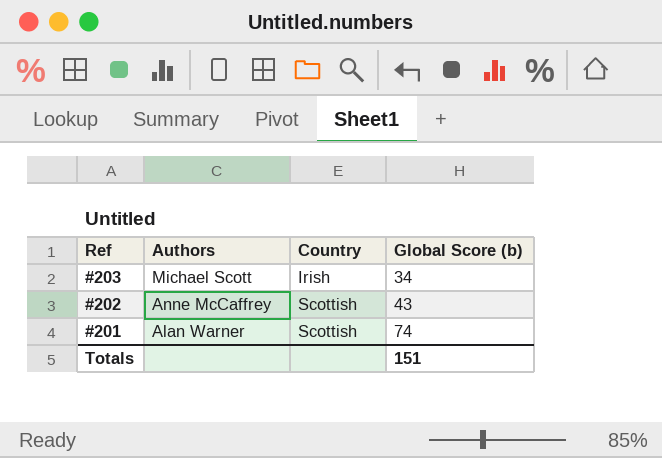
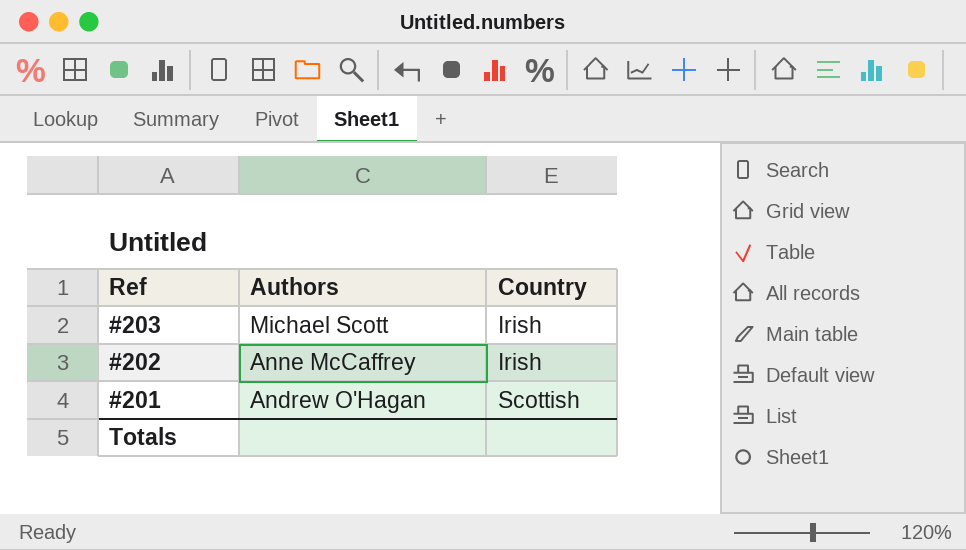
column Global Score (b) | position: 4 -> none
#202 | Country: Scottish -> Irish
#201 | Authors: Alan Warner -> Andrew O'Hagan

